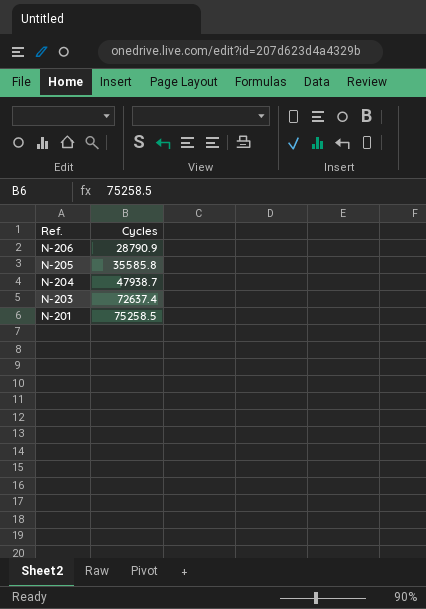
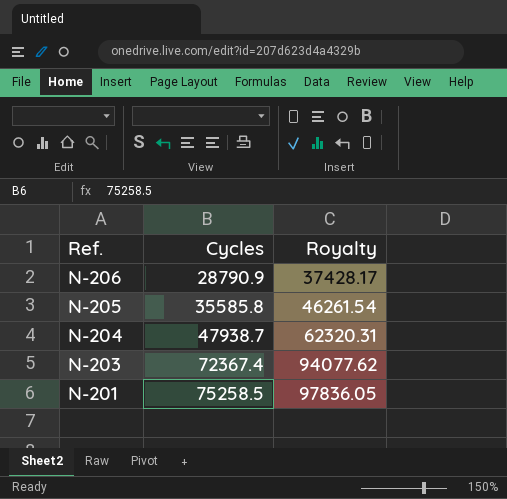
column Royalty | formula: none -> [Cycles] * 1.3
N-203 | Cycles: 72637.4 -> 72367.4

